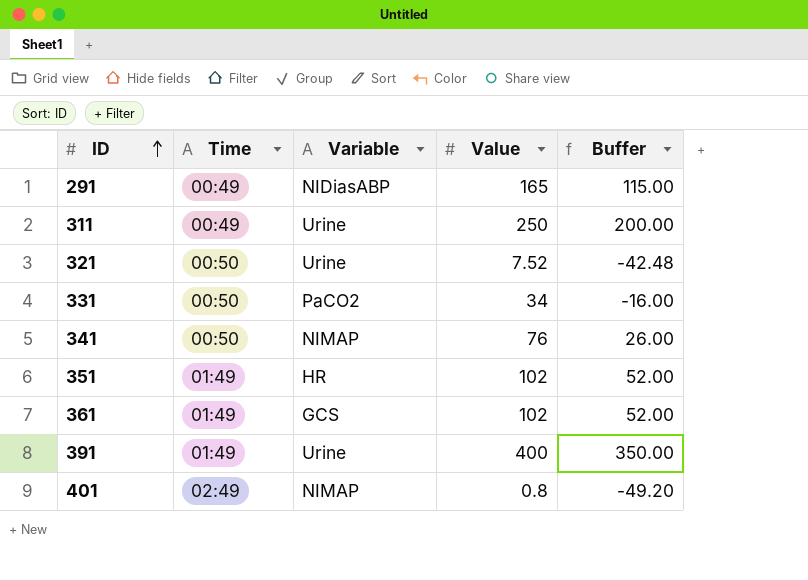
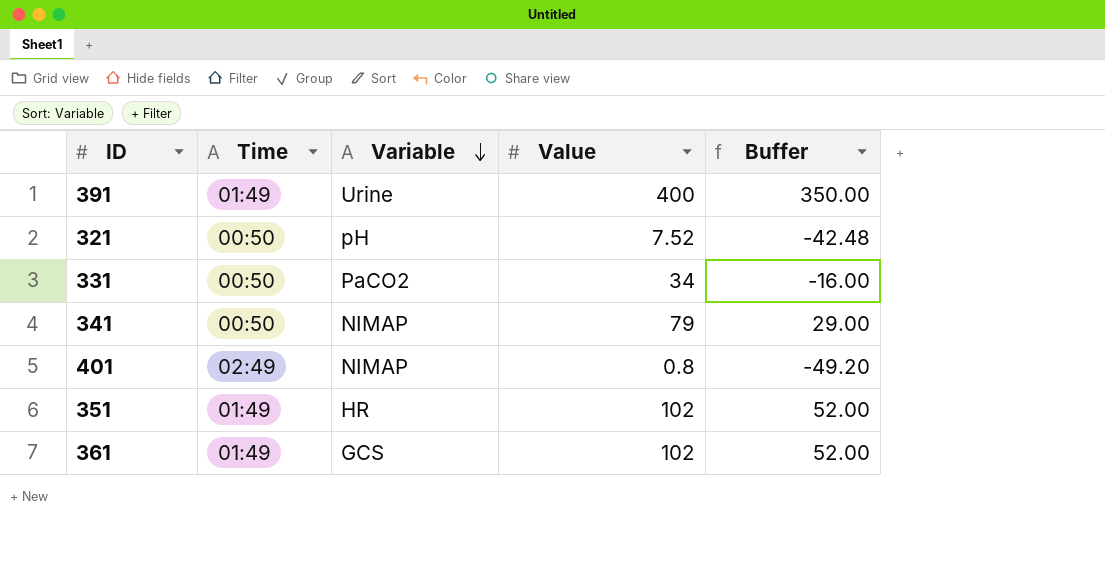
row order: ID ascending -> Variable descending
row 291: 00:49 | NIDiasABP | 165 | 115.00 -> none
row 311: 00:49 | Urine | 250 | 200.00 -> none
321 | Variable: Urine -> pH
341 | Value: 76 -> 79
341 | Buffer: 26.00 -> 29.00

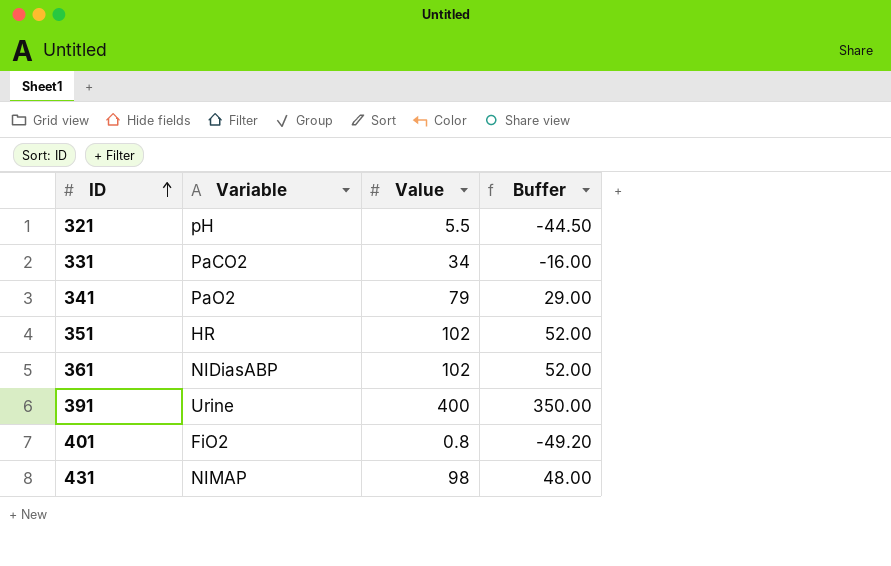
row order: Variable descending -> ID ascending
column Time | position: 2 -> none
321 | Value: 7.52 -> 5.5
321 | Buffer: -42.48 -> -44.50
341 | Variable: NIMAP -> PaO2
361 | Variable: GCS -> NIDiasABP
401 | Variable: NIMAP -> FiO2
row 431: none -> NIMAP | 98 | 48.00

